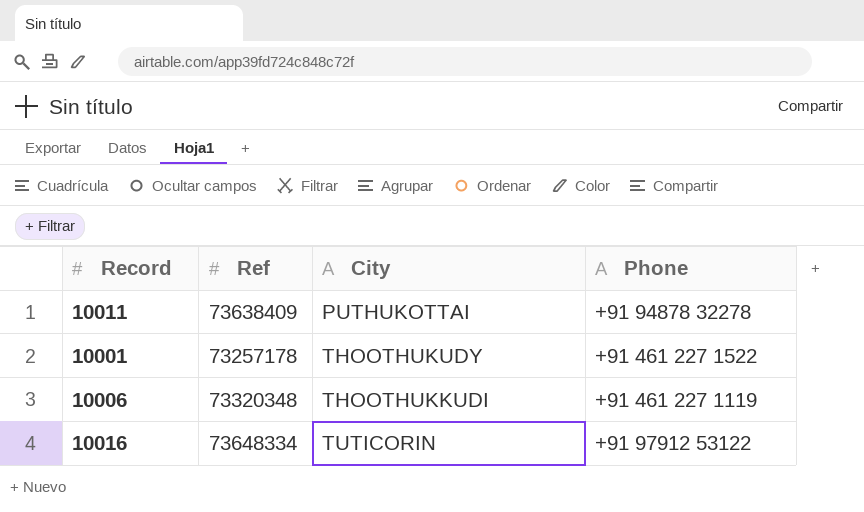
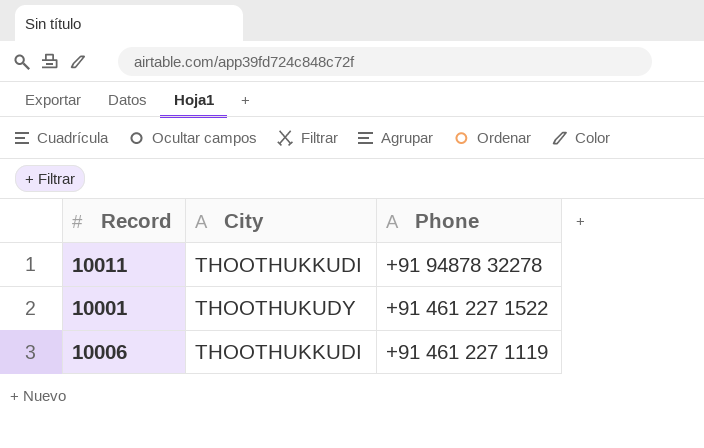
column Ref | position: 2 -> none
row 10016: 73648334 | TUTICORIN | +91 97912 53122 -> none
10011 | City: PUTHUKOTTAI -> THOOTHUKKUDI

